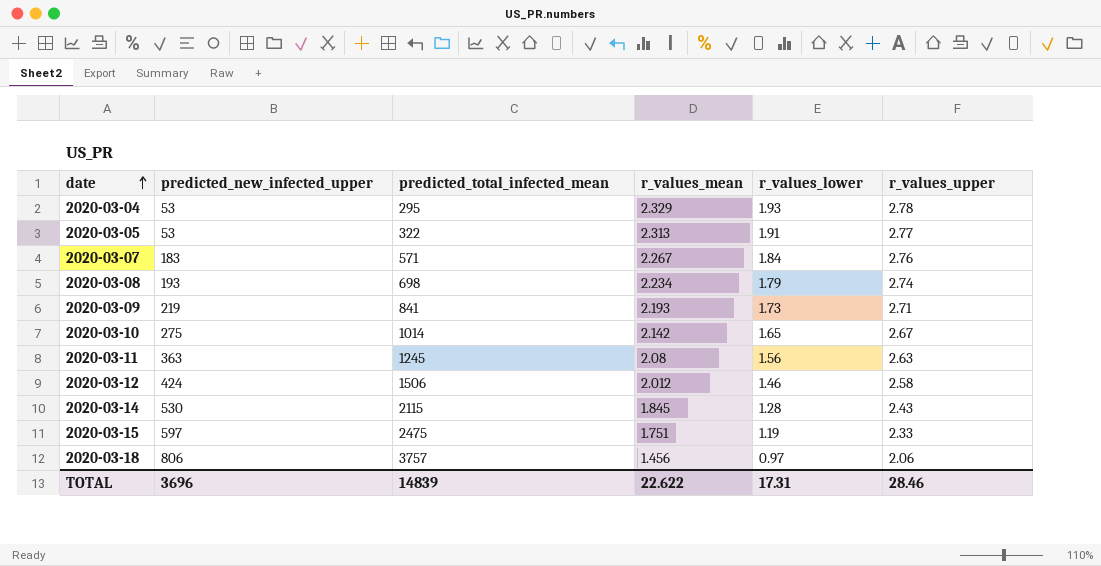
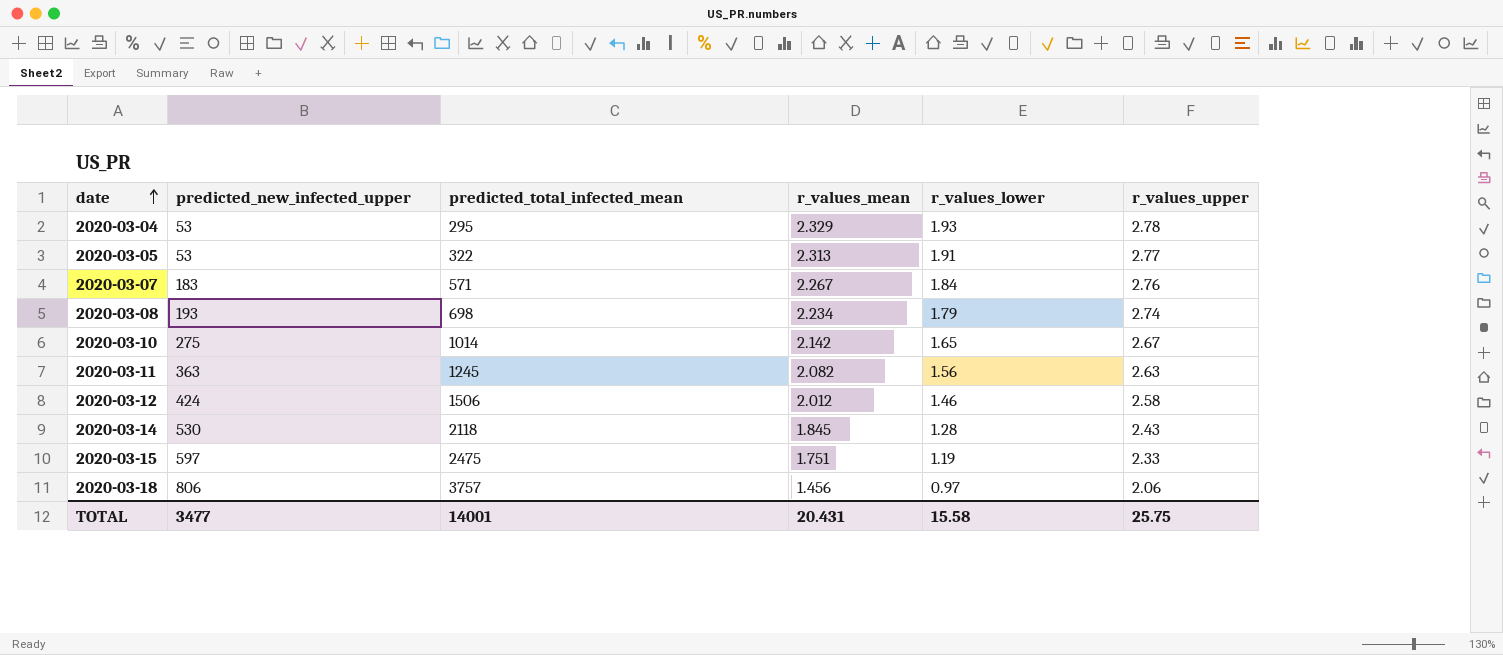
row 2020-03-09: 219 | 841 | 2.193 | 1.73 | 2.71 -> none
2020-03-11 | r_values_mean: 2.08 -> 2.082
2020-03-14 | predicted_total_infected_mean: 2115 -> 2118
TOTAL | predicted_new_infected_upper: 3696 -> 3477
TOTAL | predicted_total_infected_mean: 14839 -> 14001
TOTAL | r_values_mean: 22.622 -> 20.431
TOTAL | r_values_lower: 17.31 -> 15.58
TOTAL | r_values_upper: 28.46 -> 25.75

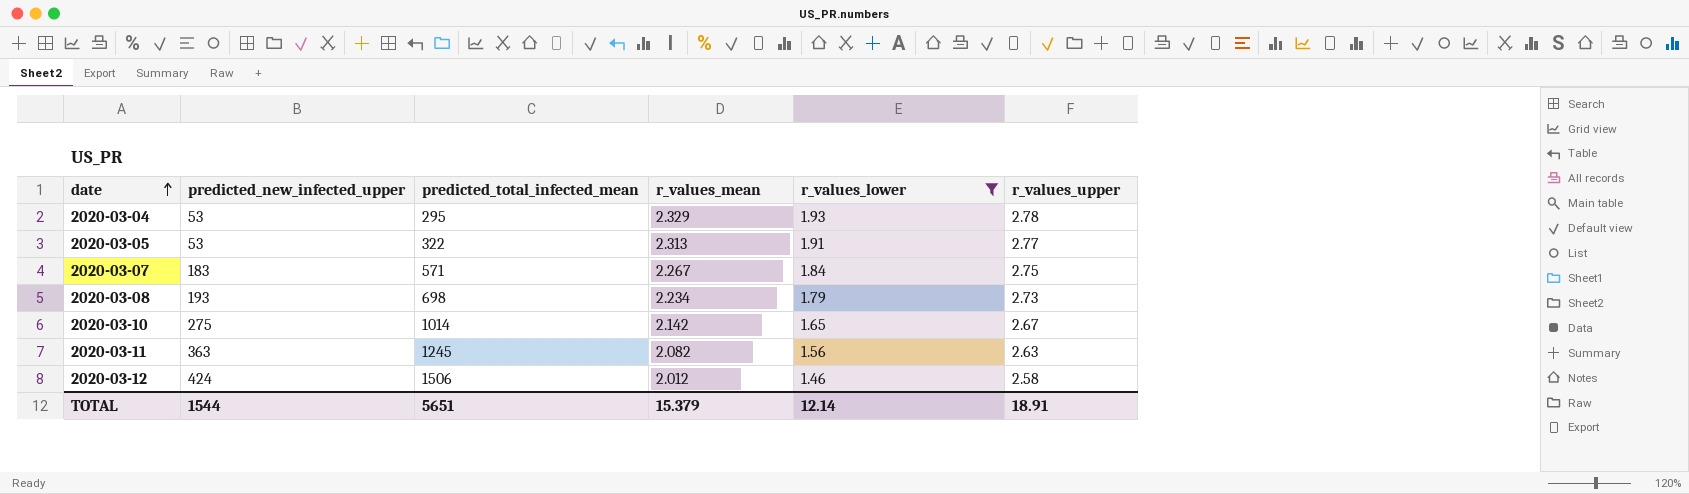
filter: none -> r_values_lower >= 1.46
2020-03-07 | r_values_upper: 2.76 -> 2.75
2020-03-08 | r_values_upper: 2.74 -> 2.73
TOTAL | predicted_new_infected_upper: 3477 -> 1544
TOTAL | predicted_total_infected_mean: 14001 -> 5651
TOTAL | r_values_mean: 20.431 -> 15.379
TOTAL | r_values_lower: 15.58 -> 12.14
TOTAL | r_values_upper: 25.75 -> 18.91

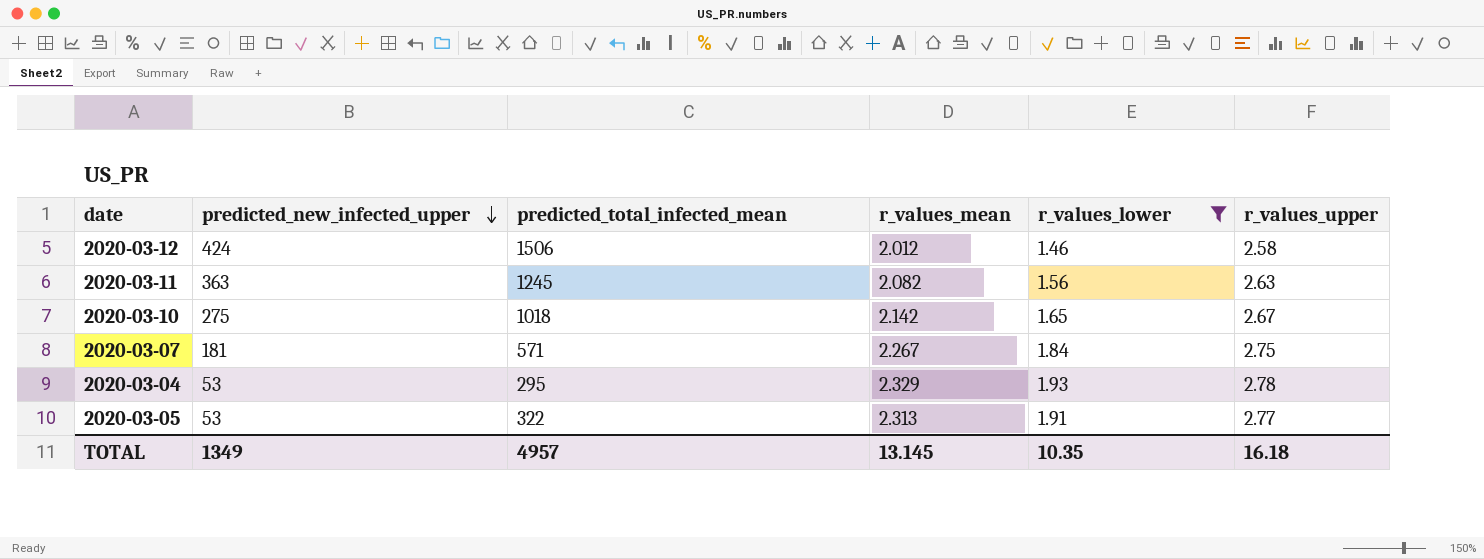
row order: date ascending -> predicted_new_infected_upper descending
row 2020-03-08: 193 | 698 | 2.234 | 1.79 | 2.73 -> none
2020-03-10 | predicted_total_infected_mean: 1014 -> 1018
2020-03-07 | predicted_new_infected_upper: 183 -> 181
TOTAL | predicted_new_infected_upper: 1544 -> 1349
TOTAL | predicted_total_infected_mean: 5651 -> 4957
TOTAL | r_values_mean: 15.379 -> 13.145
TOTAL | r_values_lower: 12.14 -> 10.35
TOTAL | r_values_upper: 18.91 -> 16.18

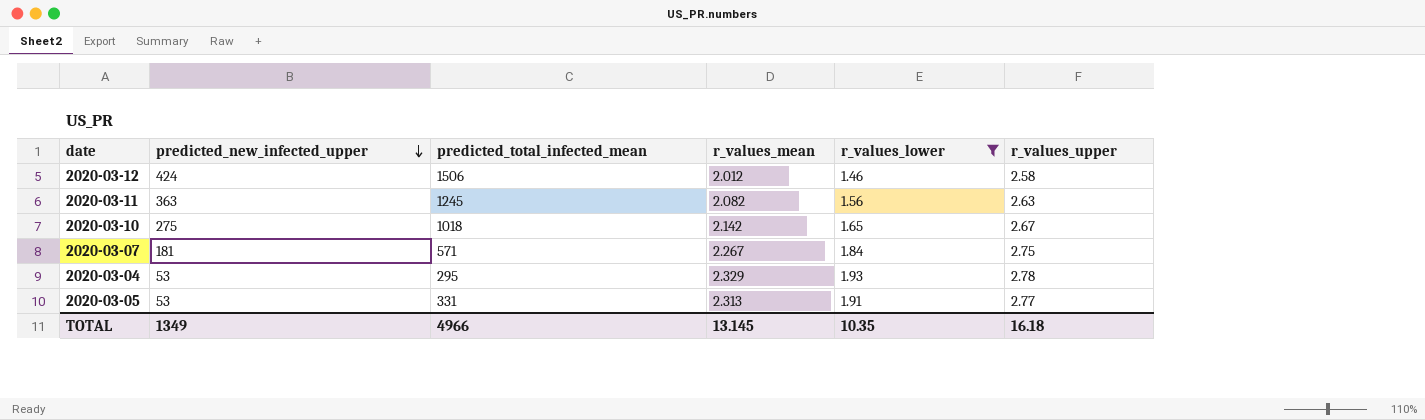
2020-03-05 | predicted_total_infected_mean: 322 -> 331
TOTAL | predicted_total_infected_mean: 4957 -> 4966

